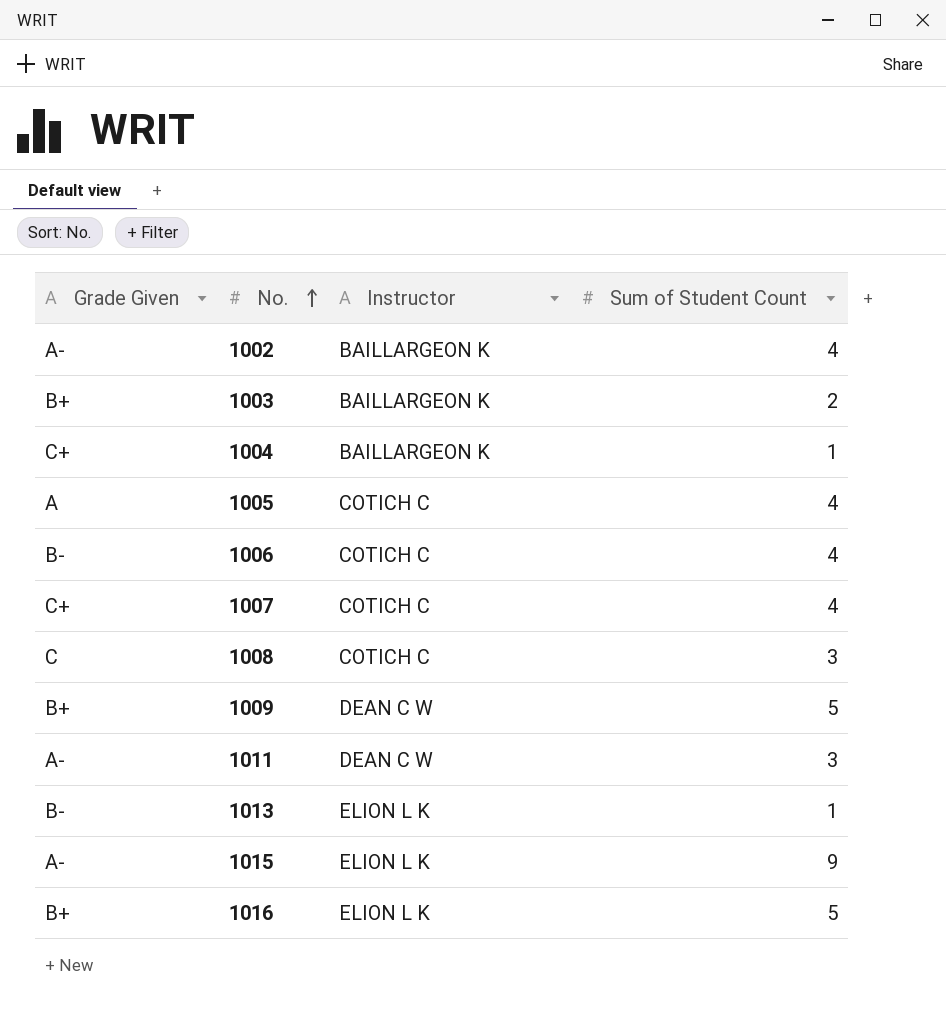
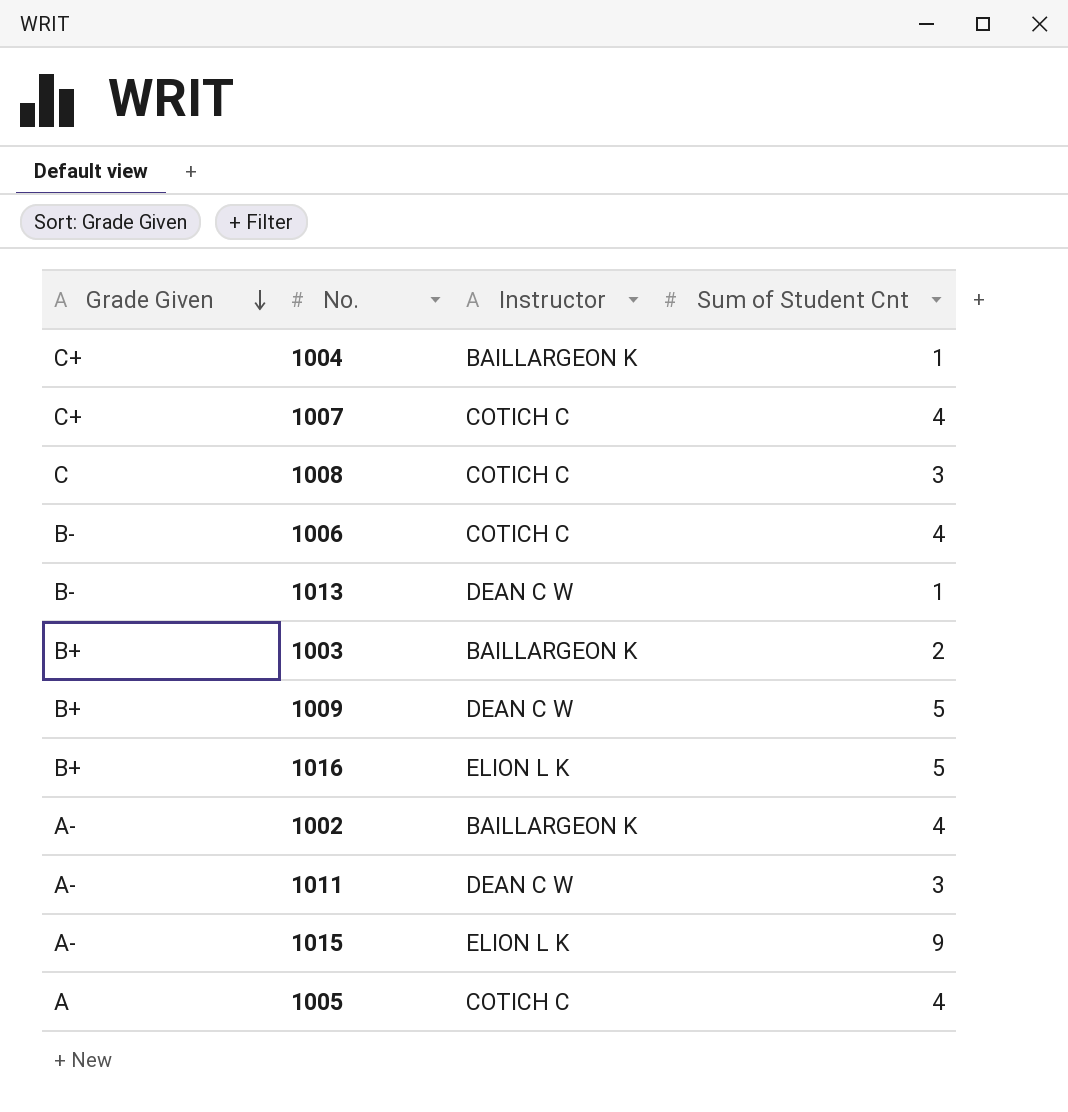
row order: No. ascending -> Grade Given descending
column name: Sum of Student Count -> Sum of Student Cnt
1013 | Instructor: ELION L K -> DEAN C W

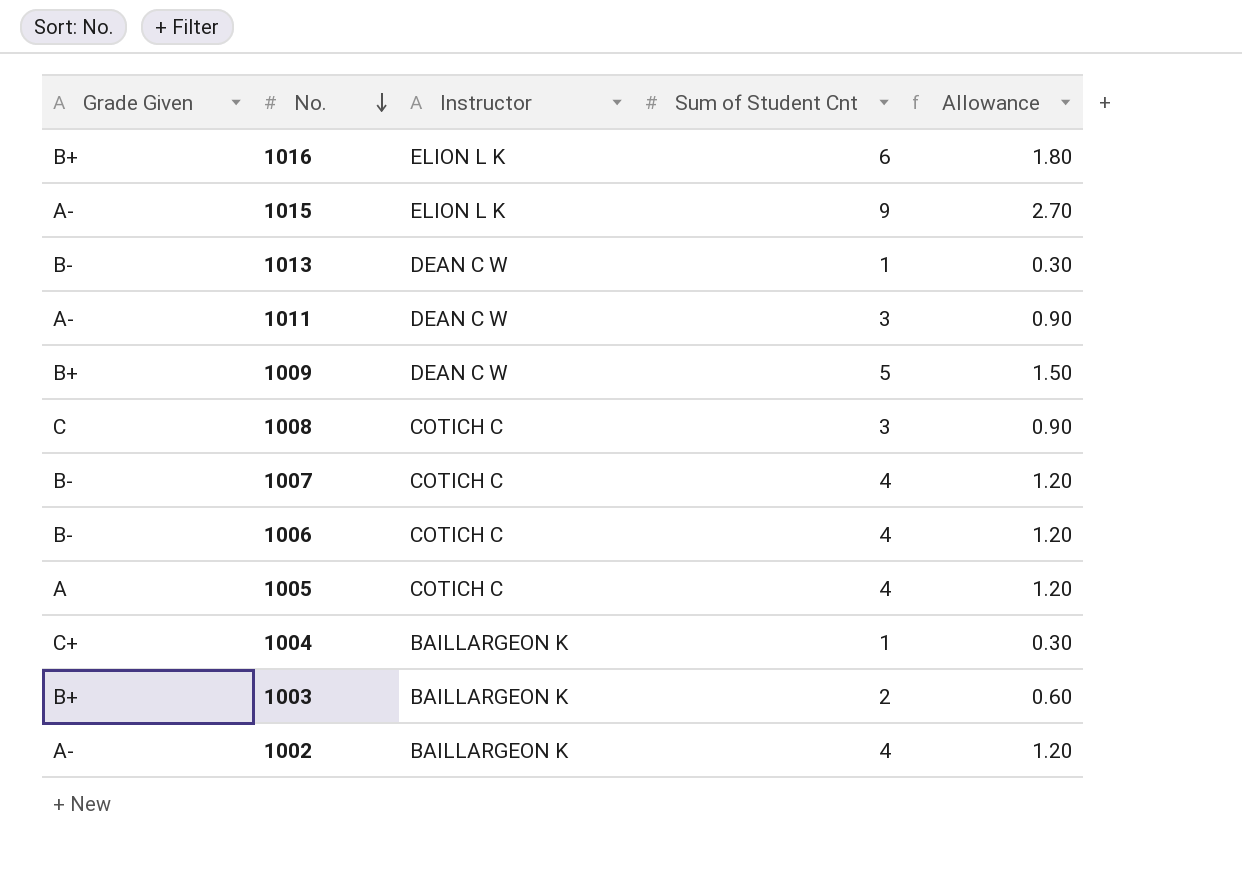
row order: Grade Given descending -> No. descending
column Allowance | formula: none -> [Sum of Student Cnt] * 0.3
1016 | Sum of Student Cnt: 5 -> 6
1007 | Grade Given: C+ -> B-

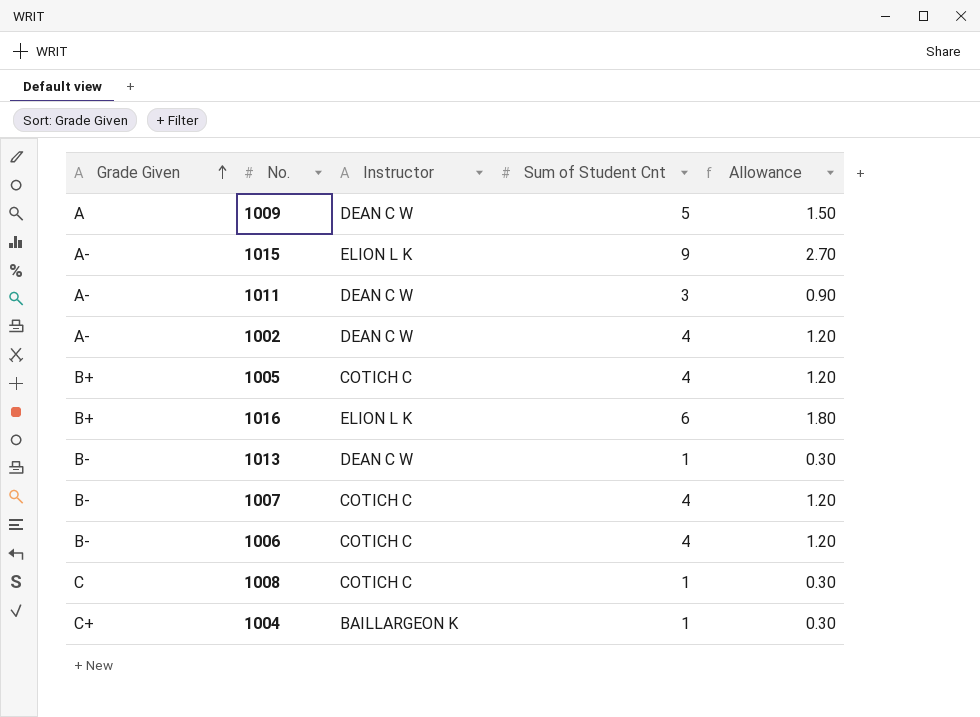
row order: No. descending -> Grade Given ascending
row 1003: B+ | BAILLARGEON K | 2 | 0.60 -> none
1009 | Grade Given: B+ -> A
1002 | Instructor: BAILLARGEON K -> DEAN C W
1005 | Grade Given: A -> B+
1008 | Sum of Student Cnt: 3 -> 1
1008 | Allowance: 0.90 -> 0.30

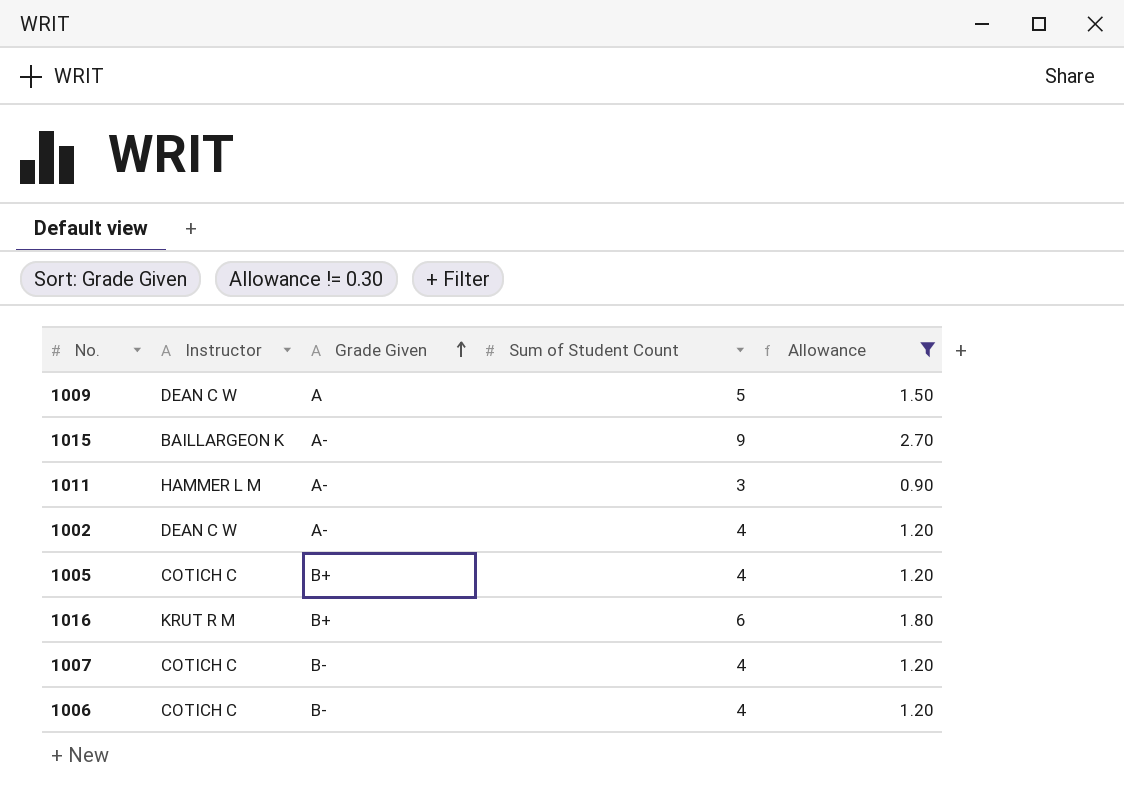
filter: none -> Allowance != 0.30
column Grade Given | position: 1 -> 3
column name: Sum of Student Cnt -> Sum of Student Count
1015 | Instructor: ELION L K -> BAILLARGEON K
1011 | Instructor: DEAN C W -> HAMMER L M
1016 | Instructor: ELION L K -> KRUT R M

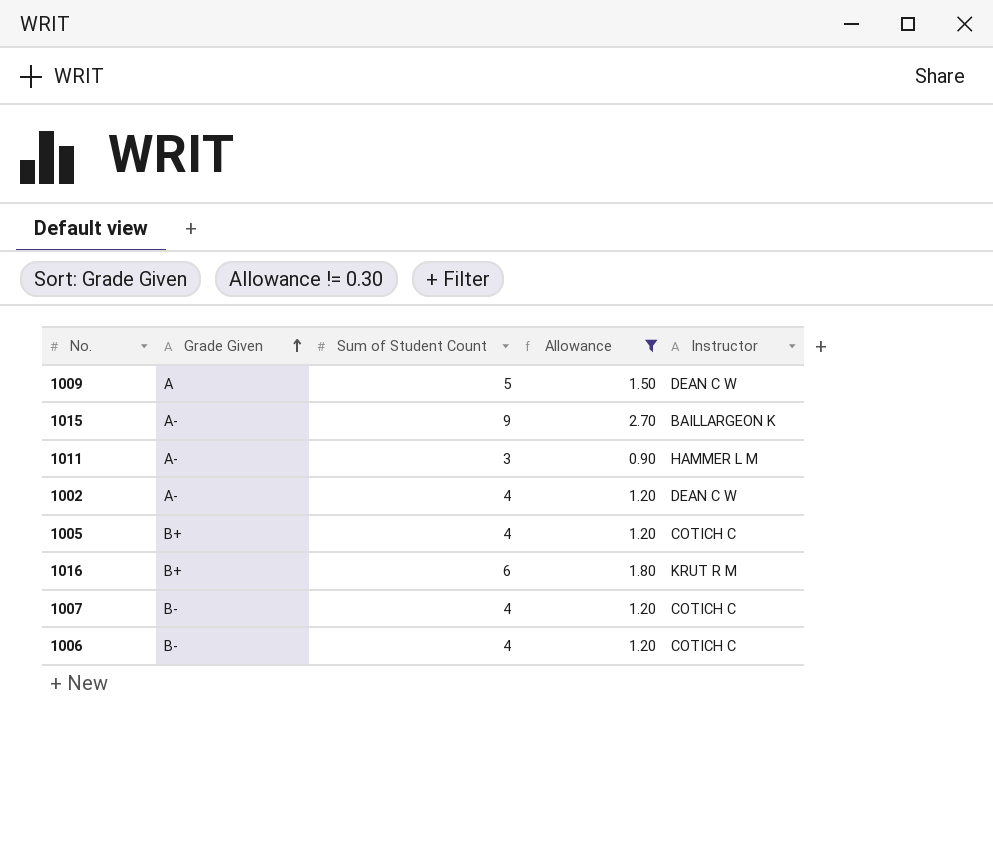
column Instructor | position: 2 -> 5

